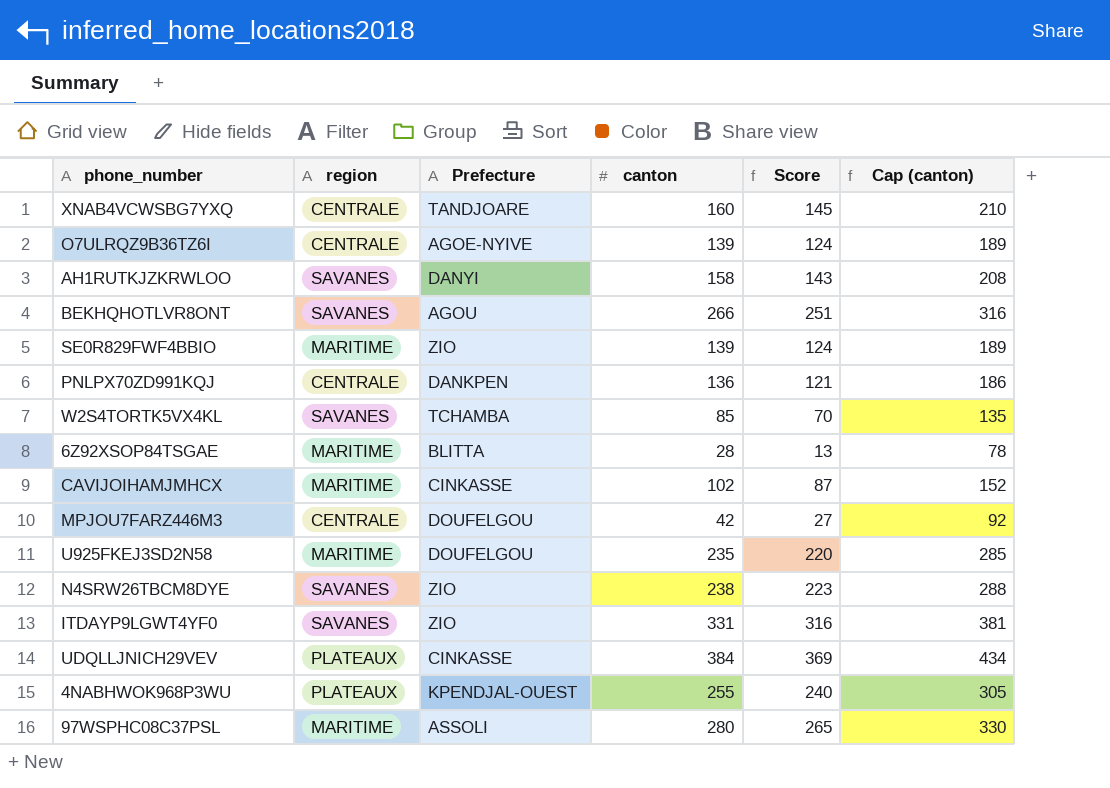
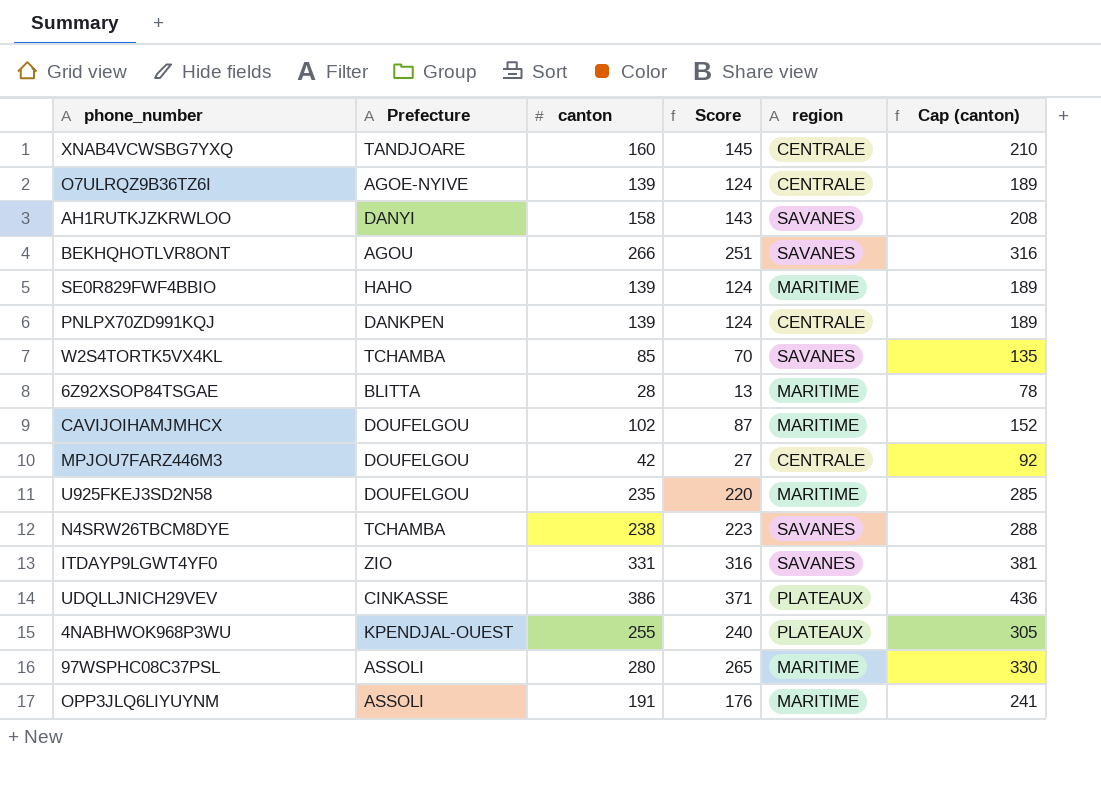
column region | position: 2 -> 5
SE0R829FWF4BBIO | Prefecture: ZIO -> HAHO
PNLPX70ZD991KQJ | canton: 136 -> 139
PNLPX70ZD991KQJ | Score: 121 -> 124
PNLPX70ZD991KQJ | Cap (canton): 186 -> 189
CAVIJOIHAMJMHCX | Prefecture: CINKASSE -> DOUFELGOU
N4SRW26TBCM8DYE | Prefecture: ZIO -> TCHAMBA
UDQLLJNICH29VEV | canton: 384 -> 386
UDQLLJNICH29VEV | Score: 369 -> 371
UDQLLJNICH29VEV | Cap (canton): 434 -> 436
row OPP3JLQ6LIYUYNM: none -> ASSOLI | 191 | 176 | MARITIME | 241

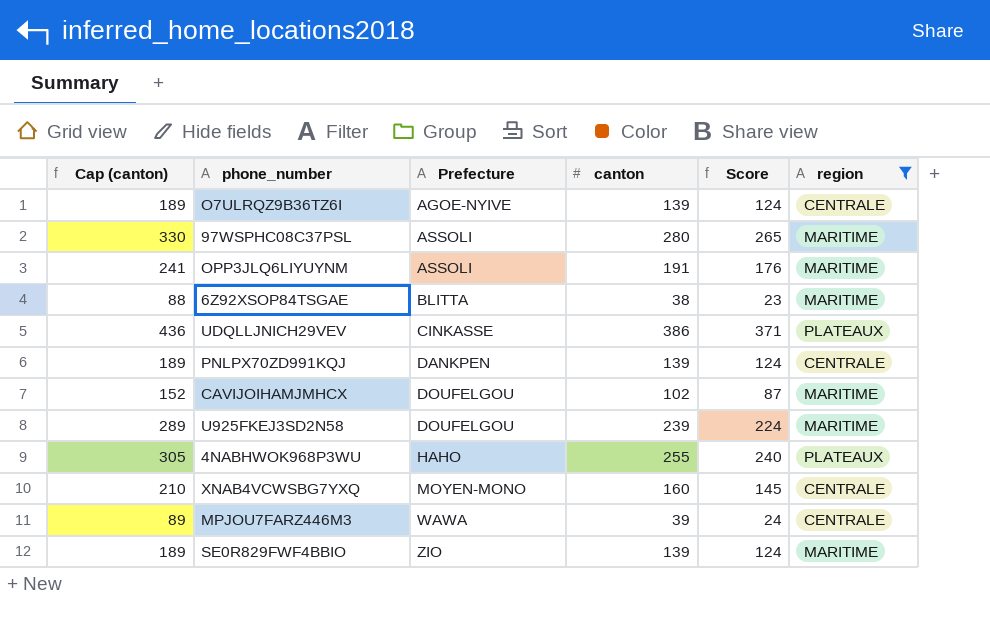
filter: none -> region != SAVANES
row order: none -> Prefecture ascending
column Cap (canton) | position: 6 -> 1
6Z92XSOP84TSGAE | Cap (canton): 78 -> 88
6Z92XSOP84TSGAE | canton: 28 -> 38
6Z92XSOP84TSGAE | Score: 13 -> 23
U925FKEJ3SD2N58 | Cap (canton): 285 -> 289
U925FKEJ3SD2N58 | canton: 235 -> 239
U925FKEJ3SD2N58 | Score: 220 -> 224
4NABHWOK968P3WU | Prefecture: KPENDJAL-OUEST -> HAHO
XNAB4VCWSBG7YXQ | Prefecture: TANDJOARE -> MOYEN-MONO
MPJOU7FARZ446M3 | Cap (canton): 92 -> 89
MPJOU7FARZ446M3 | Prefecture: DOUFELGOU -> WAWA
MPJOU7FARZ446M3 | canton: 42 -> 39
MPJOU7FARZ446M3 | Score: 27 -> 24
SE0R829FWF4BBIO | Prefecture: HAHO -> ZIO

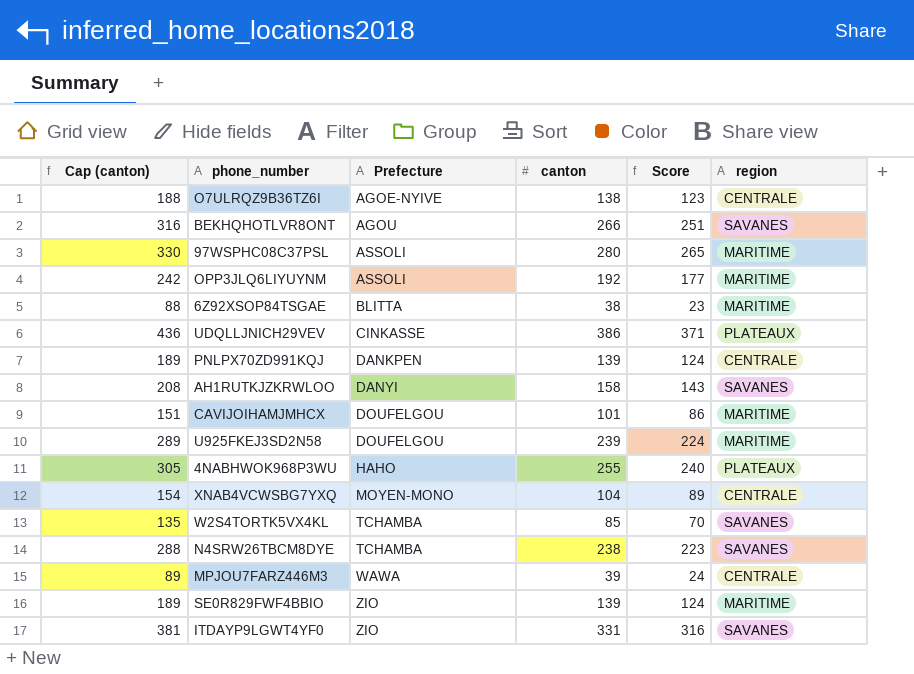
filter: region != SAVANES -> none
O7ULRQZ9B36TZ6I | Cap (canton): 189 -> 188
O7ULRQZ9B36TZ6I | canton: 139 -> 138
O7ULRQZ9B36TZ6I | Score: 124 -> 123
OPP3JLQ6LIYUYNM | Cap (canton): 241 -> 242
OPP3JLQ6LIYUYNM | canton: 191 -> 192
OPP3JLQ6LIYUYNM | Score: 176 -> 177
CAVIJOIHAMJMHCX | Cap (canton): 152 -> 151
CAVIJOIHAMJMHCX | canton: 102 -> 101
CAVIJOIHAMJMHCX | Score: 87 -> 86
XNAB4VCWSBG7YXQ | Cap (canton): 210 -> 154
XNAB4VCWSBG7YXQ | canton: 160 -> 104
XNAB4VCWSBG7YXQ | Score: 145 -> 89

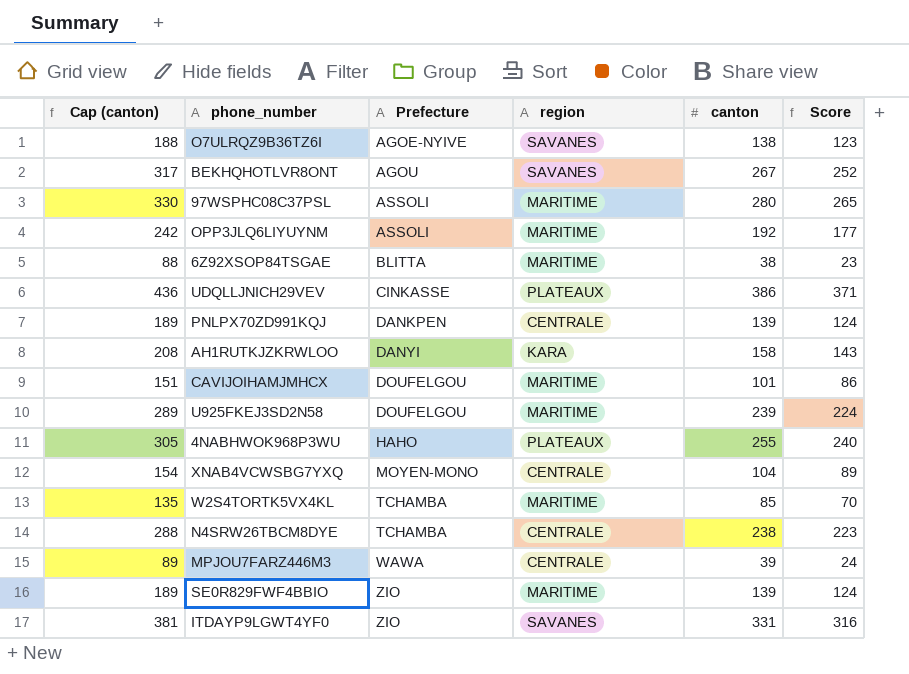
column region | position: 6 -> 4
O7ULRQZ9B36TZ6I | region: CENTRALE -> SAVANES
BEKHQHOTLVR8ONT | Cap (canton): 316 -> 317
BEKHQHOTLVR8ONT | canton: 266 -> 267
BEKHQHOTLVR8ONT | Score: 251 -> 252
AH1RUTKJZKRWLOO | region: SAVANES -> KARA
W2S4TORTK5VX4KL | region: SAVANES -> MARITIME
N4SRW26TBCM8DYE | region: SAVANES -> CENTRALE

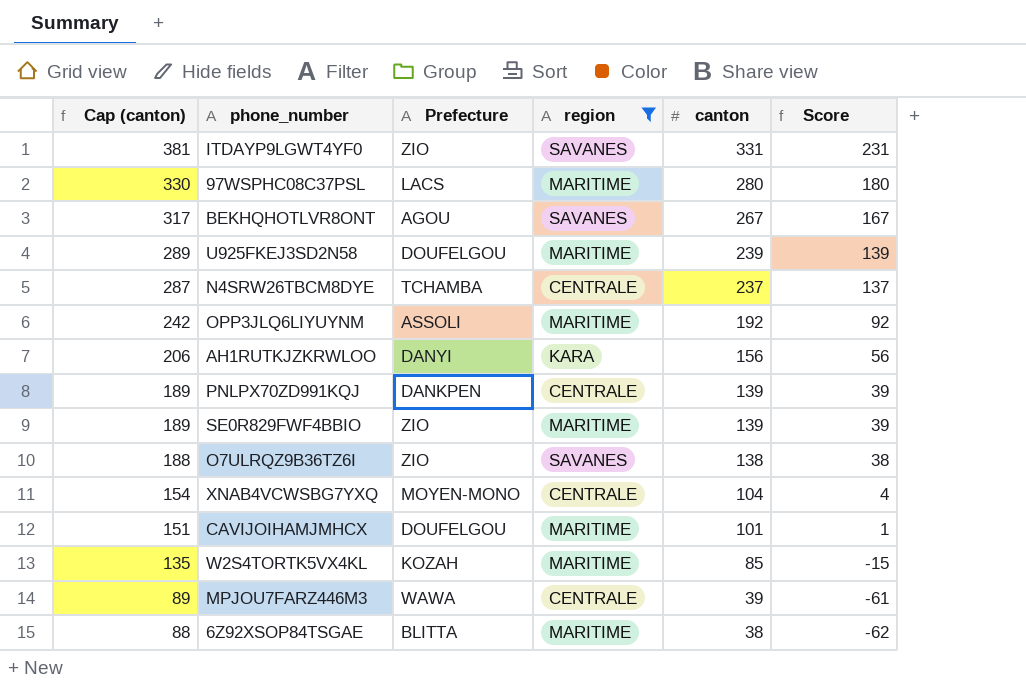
filter: none -> region != PLATEAUX
row order: Prefecture ascending -> Cap (canton) descending
column Score | formula: [canton] - 15 -> [canton] - 100
97WSPHC08C37PSL | Prefecture: ASSOLI -> LACS
N4SRW26TBCM8DYE | Cap (canton): 288 -> 287
N4SRW26TBCM8DYE | canton: 238 -> 237
AH1RUTKJZKRWLOO | Cap (canton): 208 -> 206
AH1RUTKJZKRWLOO | canton: 158 -> 156
O7ULRQZ9B36TZ6I | Prefecture: AGOE-NYIVE -> ZIO
W2S4TORTK5VX4KL | Prefecture: TCHAMBA -> KOZAH

